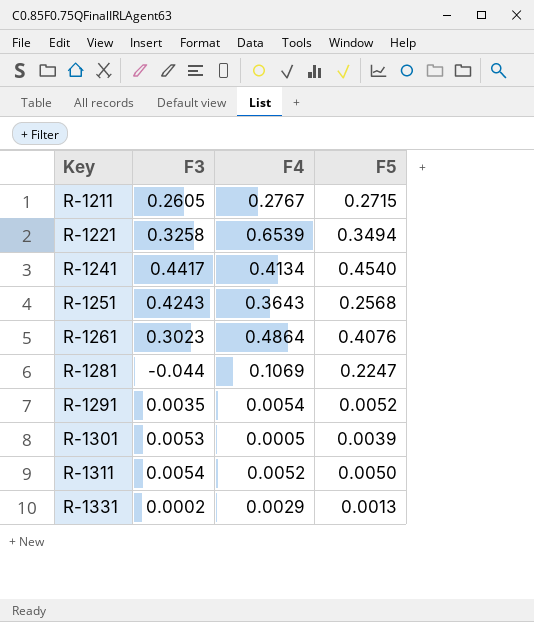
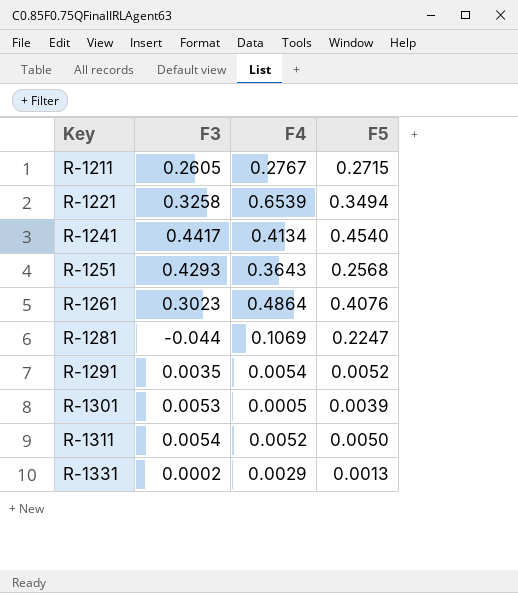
R-1251 | F3: 0.4243 -> 0.4293

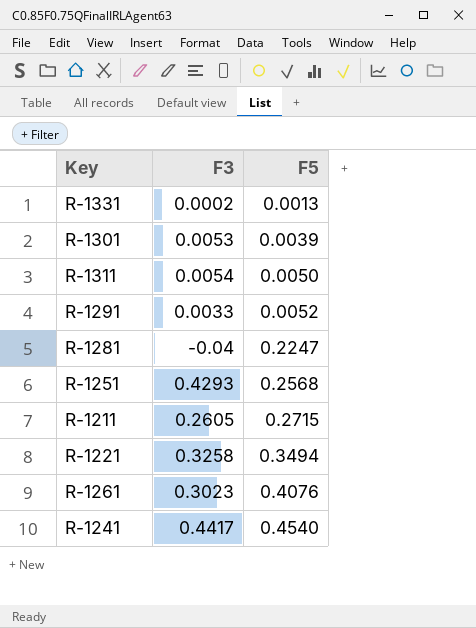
row order: Key ascending -> F5 ascending
column F4 | position: 3 -> none
R-1291 | F3: 0.0035 -> 0.0033
R-1281 | F3: -0.044 -> -0.04

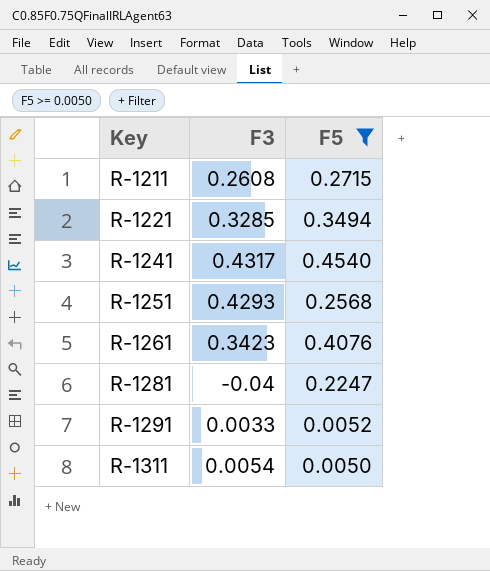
filter: none -> F5 >= 0.0050
row order: F5 ascending -> Key ascending
R-1211 | F3: 0.2605 -> 0.2608
R-1221 | F3: 0.3258 -> 0.3285
R-1241 | F3: 0.4417 -> 0.4317
R-1261 | F3: 0.3023 -> 0.3423

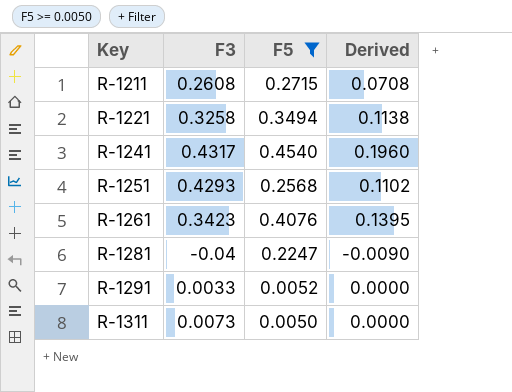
column Derived | formula: none -> [F3] * [F5]
R-1221 | F3: 0.3285 -> 0.3258
R-1311 | F3: 0.0054 -> 0.0073

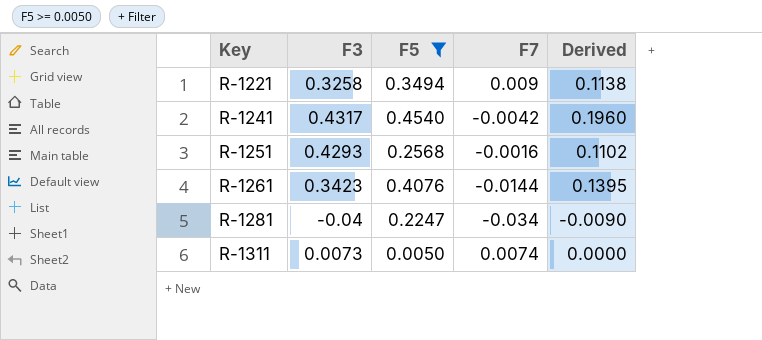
column F7 | position: none -> 4
row R-1211: 0.2608 | 0.2715 | 0.0708 -> none
row R-1291: 0.0033 | 0.0052 | 0.0000 -> none

